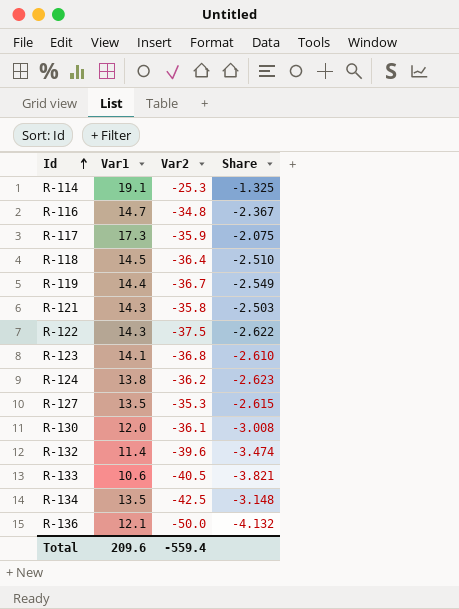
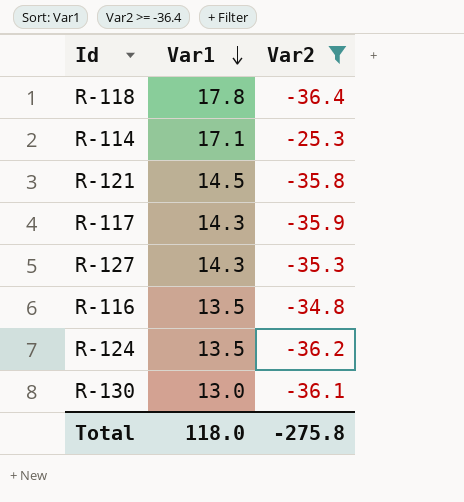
filter: none -> Var2 >= -36.4
row order: Id ascending -> Var1 descending
column Share | formula: [Var2] / [Var1] -> none
R-118 | Var1: 14.5 -> 17.8
R-114 | Var1: 19.1 -> 17.1
R-121 | Var1: 14.3 -> 14.5
R-117 | Var1: 17.3 -> 14.3
R-127 | Var1: 13.5 -> 14.3
R-116 | Var1: 14.7 -> 13.5
R-124 | Var1: 13.8 -> 13.5
R-130 | Var1: 12.0 -> 13.0
Total | Var1: 209.6 -> 118.0
Total | Var2: -559.4 -> -275.8

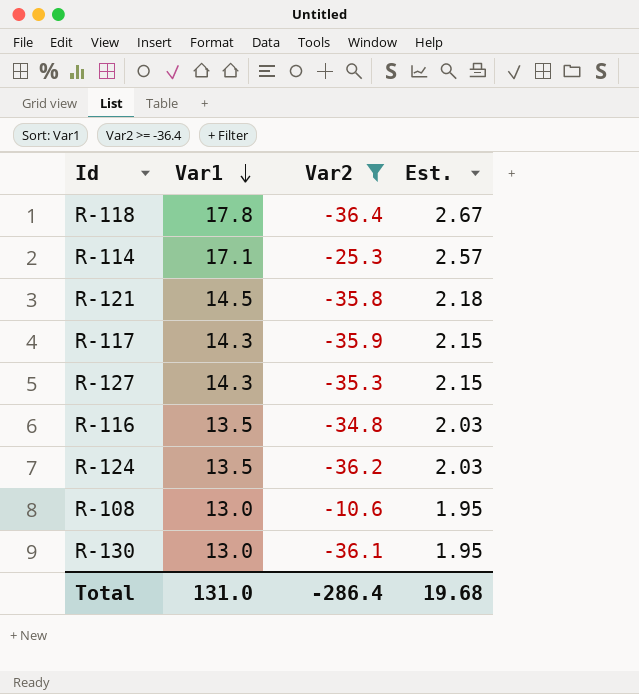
column Est. | formula: none -> [Var1] * 0.15
row R-108: none -> 13.0 | -10.6 | 1.95
Total | Var1: 118.0 -> 131.0
Total | Var2: -275.8 -> -286.4

